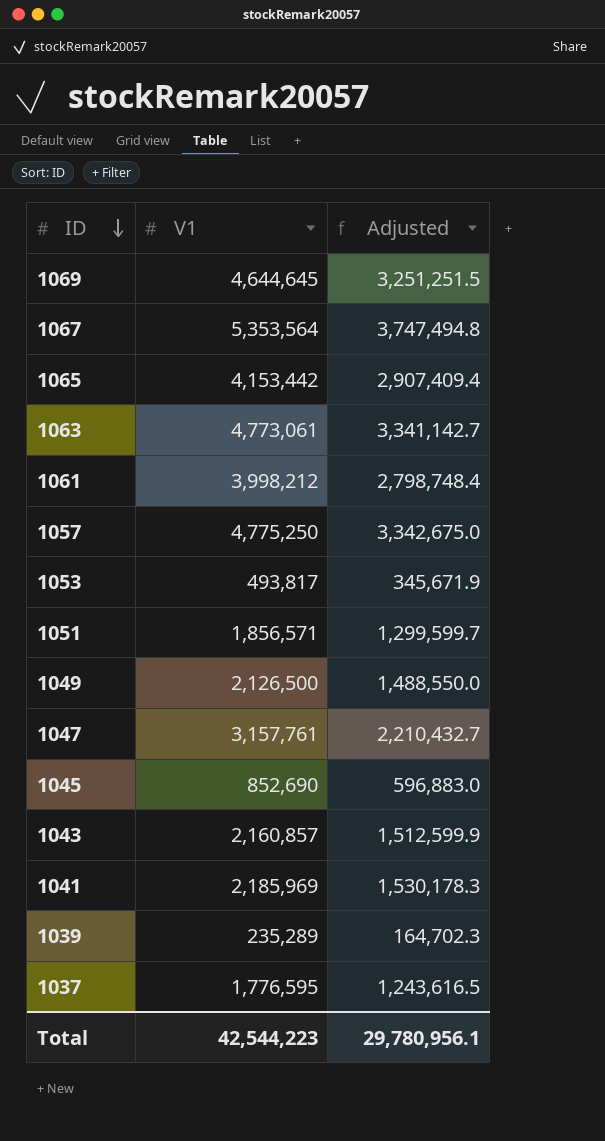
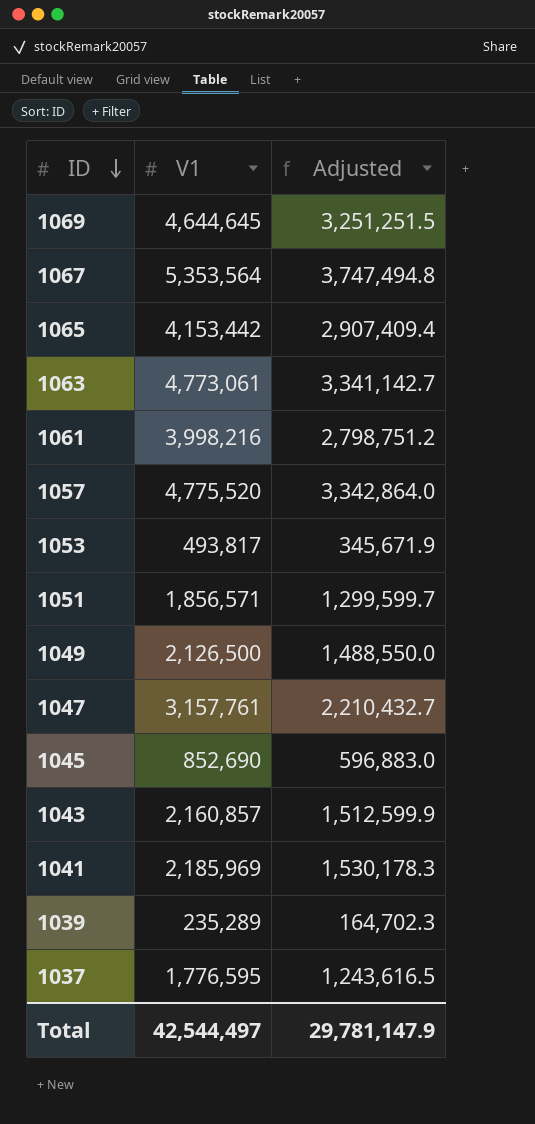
1061 | V1: 3,998,212 -> 3,998,216
1061 | Adjusted: 2,798,748.4 -> 2,798,751.2
1057 | V1: 4,775,250 -> 4,775,520
1057 | Adjusted: 3,342,675.0 -> 3,342,864.0
Total | V1: 42,544,223 -> 42,544,497
Total | Adjusted: 29,780,956.1 -> 29,781,147.9

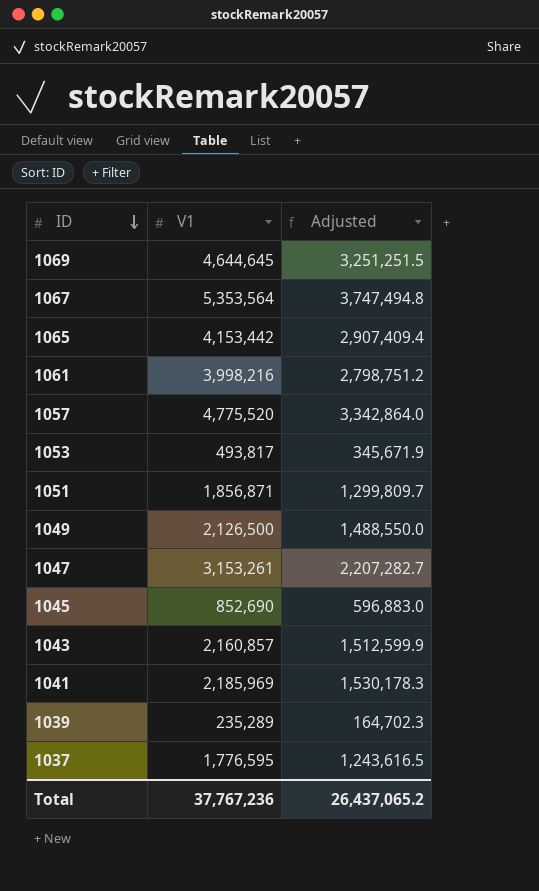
row 1063: 4,773,061 | 3,341,142.7 -> none
1051 | V1: 1,856,571 -> 1,856,871
1051 | Adjusted: 1,299,599.7 -> 1,299,809.7
1047 | V1: 3,157,761 -> 3,153,261
1047 | Adjusted: 2,210,432.7 -> 2,207,282.7
Total | V1: 42,544,497 -> 37,767,236
Total | Adjusted: 29,781,147.9 -> 26,437,065.2

